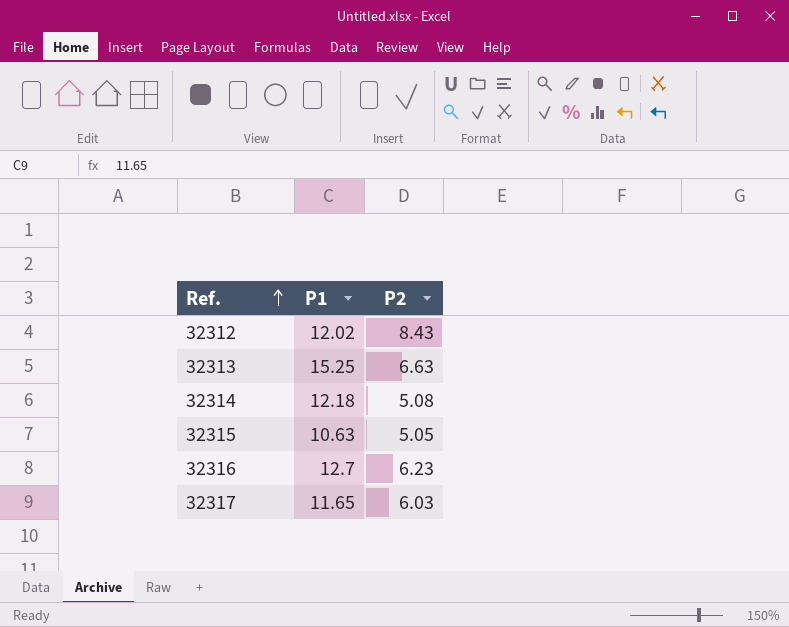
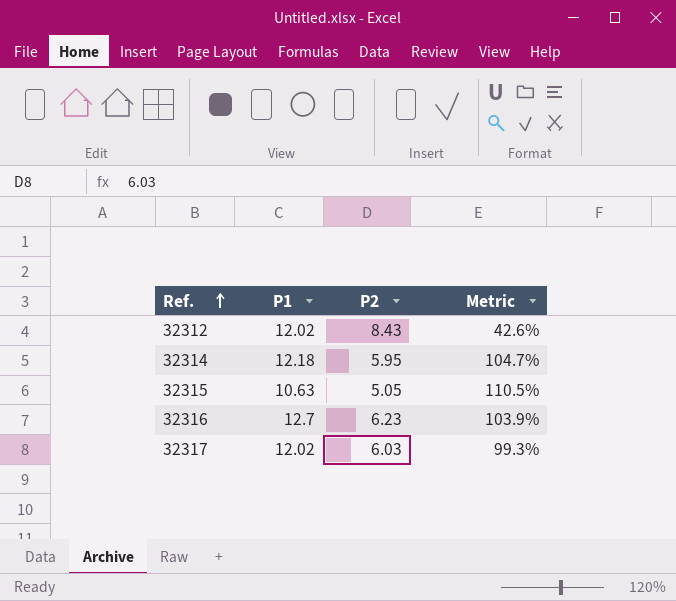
column Metric | formula: none -> ([P1] - [P2]) / [P2]
row 32313: 15.25 | 6.63 -> none
32314 | P2: 5.08 -> 5.95
32317 | P1: 11.65 -> 12.02

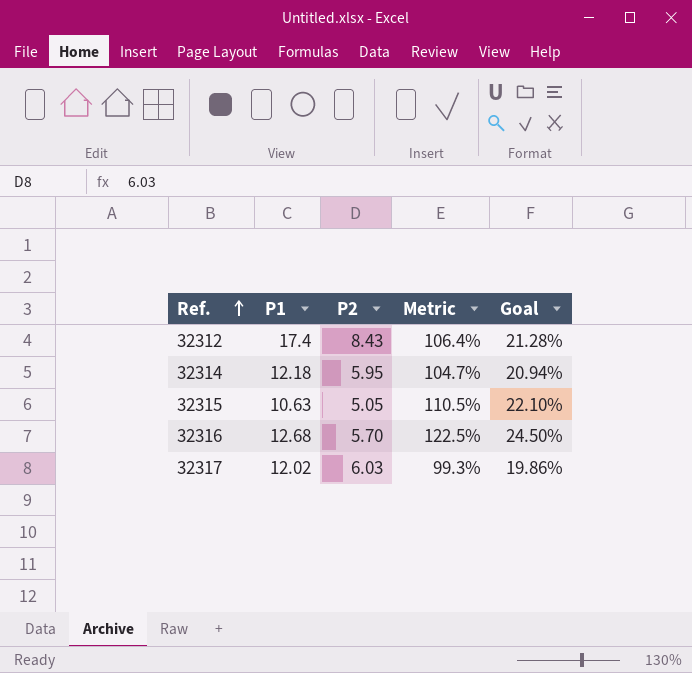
column Goal | formula: none -> [Metric] * 0.2
32312 | P1: 12.02 -> 17.4
32312 | Metric: 42.6% -> 106.4%
32316 | P1: 12.7 -> 12.68
32316 | P2: 6.23 -> 5.70
32316 | Metric: 103.9% -> 122.5%

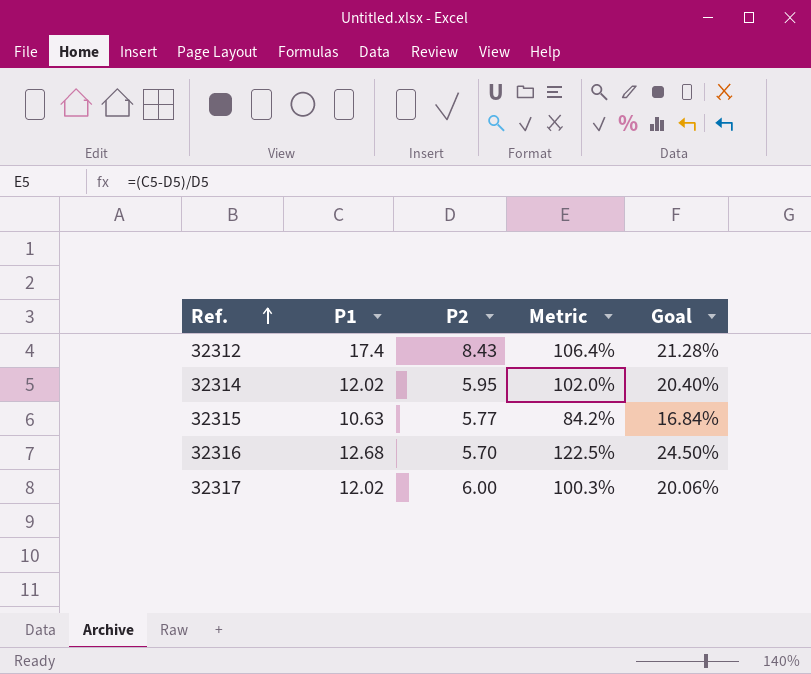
32314 | P1: 12.18 -> 12.02
32314 | Metric: 104.7% -> 102.0%
32314 | Goal: 20.94% -> 20.40%
32315 | P2: 5.05 -> 5.77
32315 | Metric: 110.5% -> 84.2%
32315 | Goal: 22.10% -> 16.84%
32317 | P2: 6.03 -> 6.00
32317 | Metric: 99.3% -> 100.3%
32317 | Goal: 19.86% -> 20.06%

